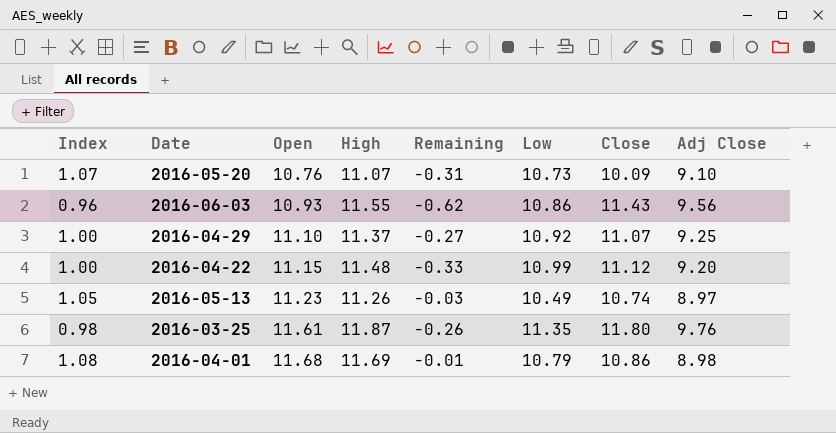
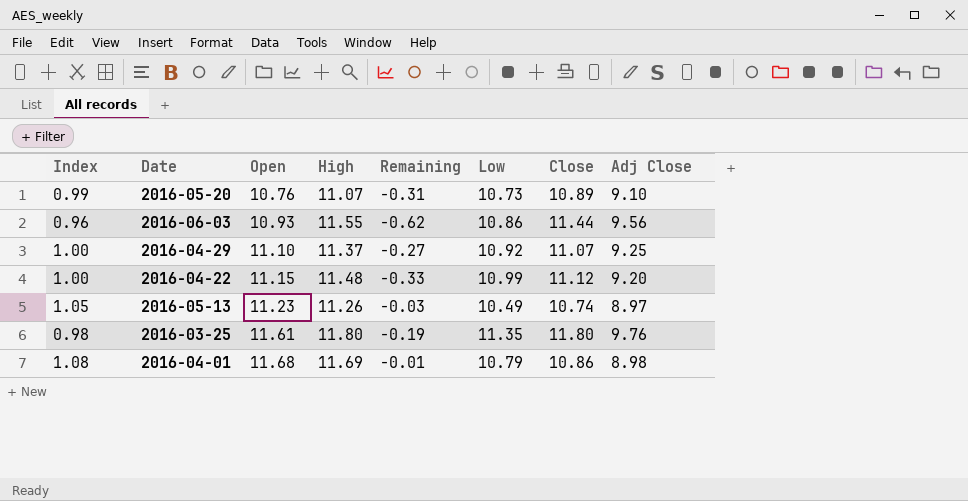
2016-05-20 | Index: 1.07 -> 0.99
2016-05-20 | Close: 10.09 -> 10.89
2016-06-03 | Close: 11.43 -> 11.44
2016-03-25 | High: 11.87 -> 11.80
2016-03-25 | Remaining: -0.26 -> -0.19

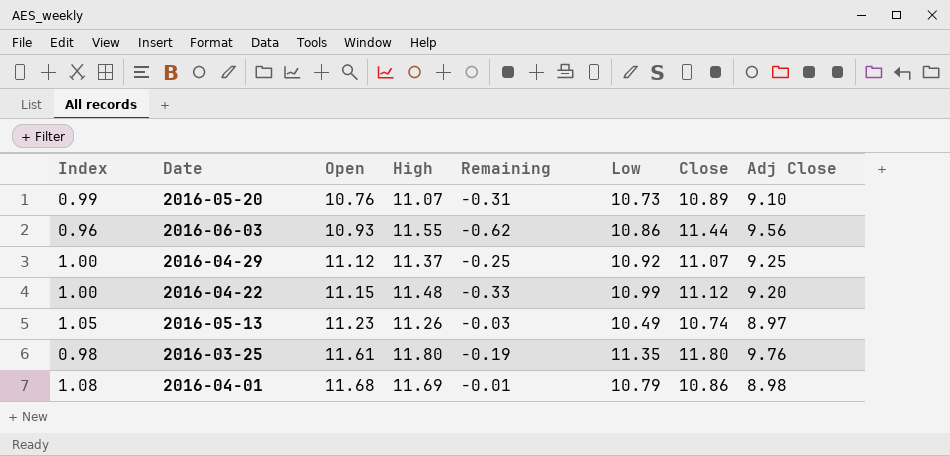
2016-04-29 | Open: 11.10 -> 11.12
2016-04-29 | Remaining: -0.27 -> -0.25

